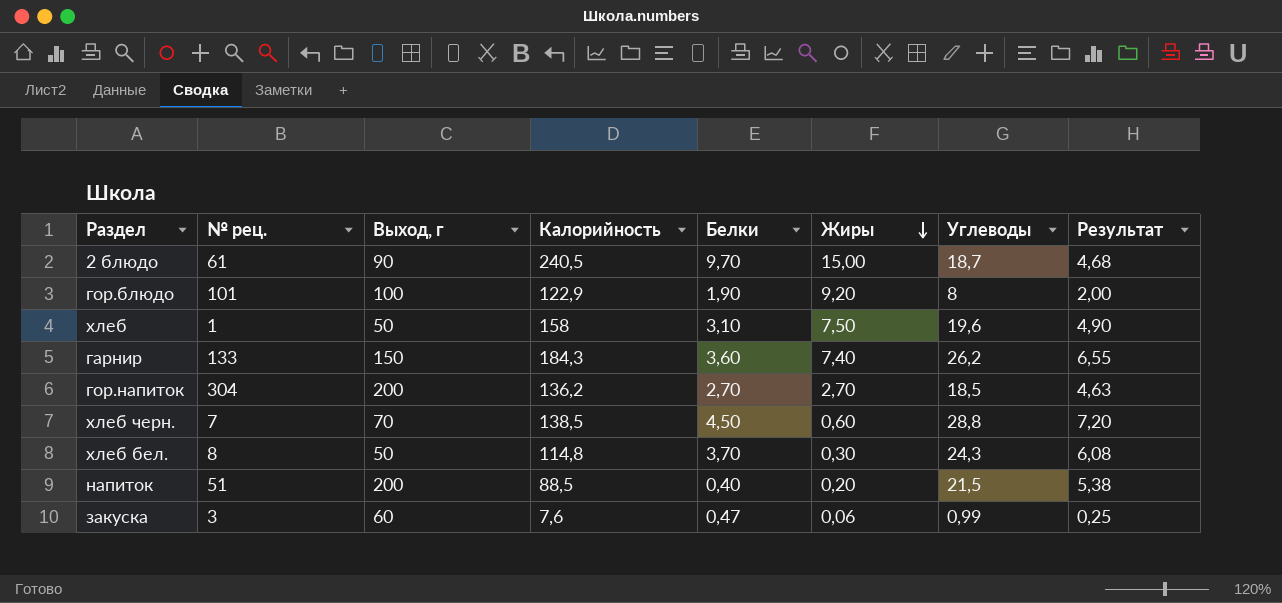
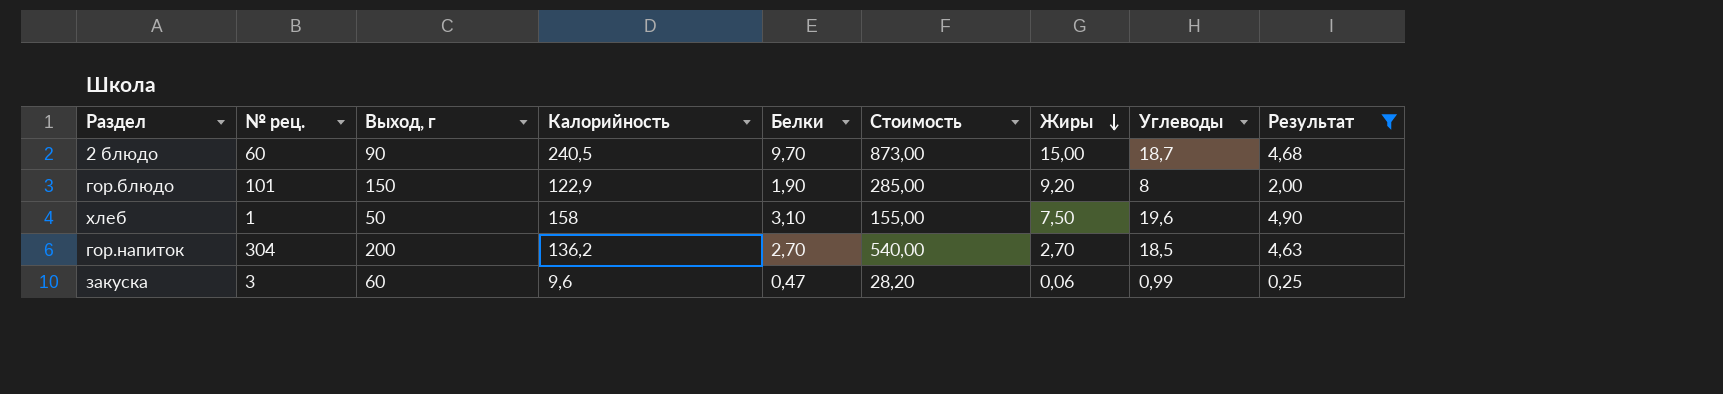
filter: none -> Результат <= 4,90
column Стоимость | formula: none -> [Выход, г] * [Белки]
2 блюдо | № рец.: 61 -> 60
гор.блюдо | Выход, г: 100 -> 150
закуска | Калорийность: 7,6 -> 9,6

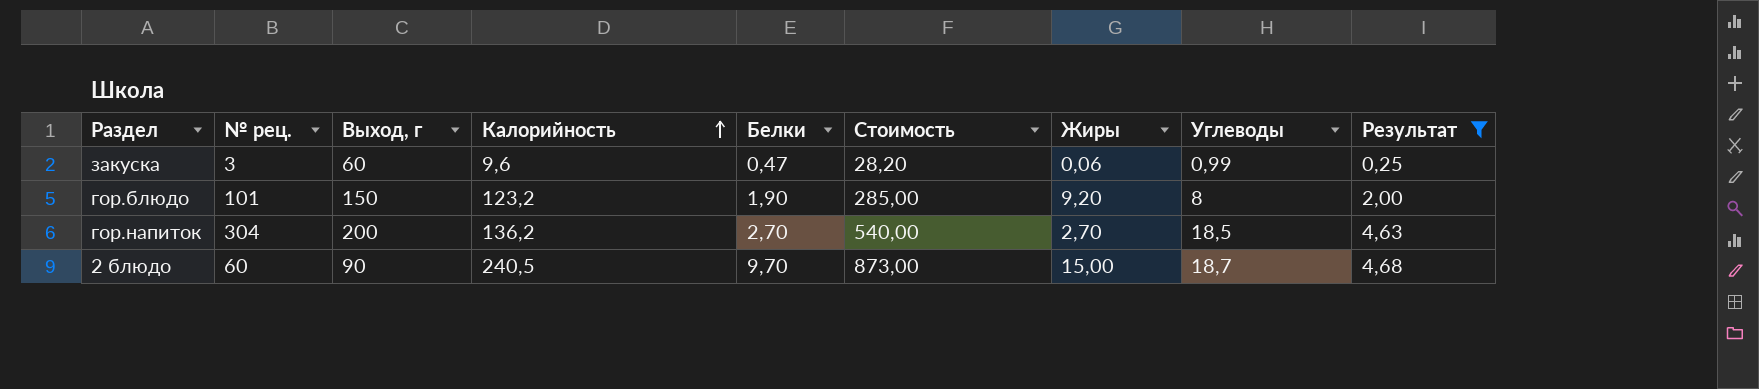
row order: Жиры descending -> Калорийность ascending
row хлеб: 1 | 50 | 158 | 3,10 | 155,00 | 7,50 | 19,6 | 4,90 -> none
гор.блюдо | Калорийность: 122,9 -> 123,2

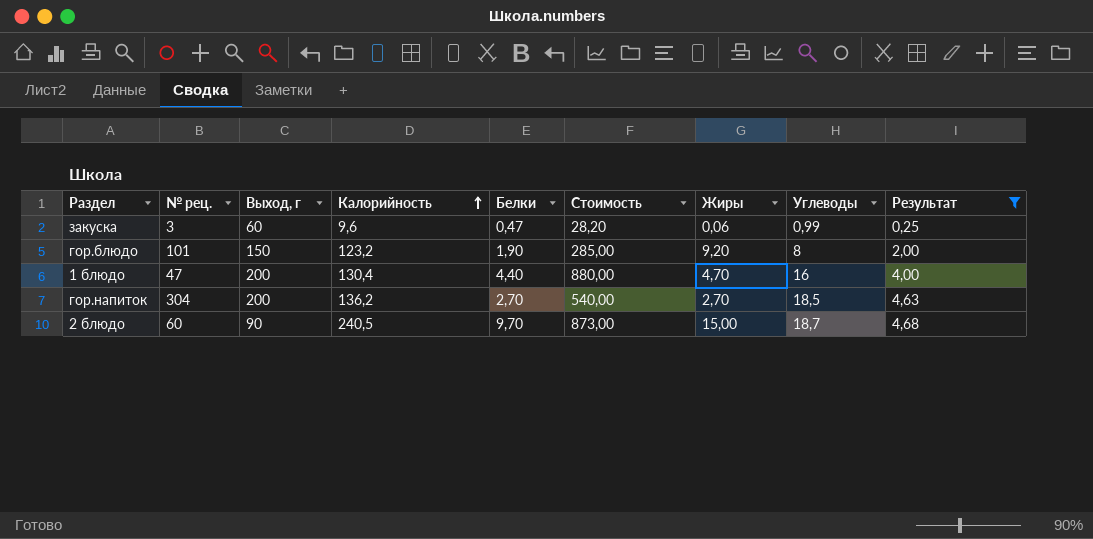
row 1 блюдо: none -> 47 | 200 | 130,4 | 4,40 | 880,00 | 4,70 | 16 | 4,00

